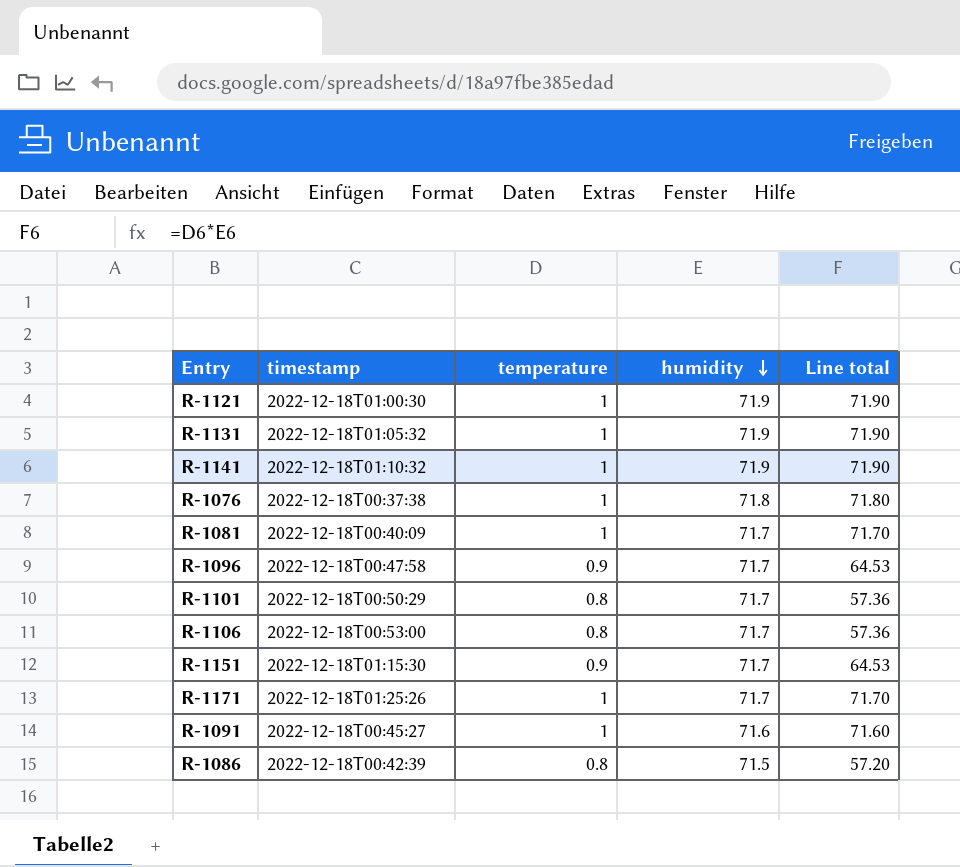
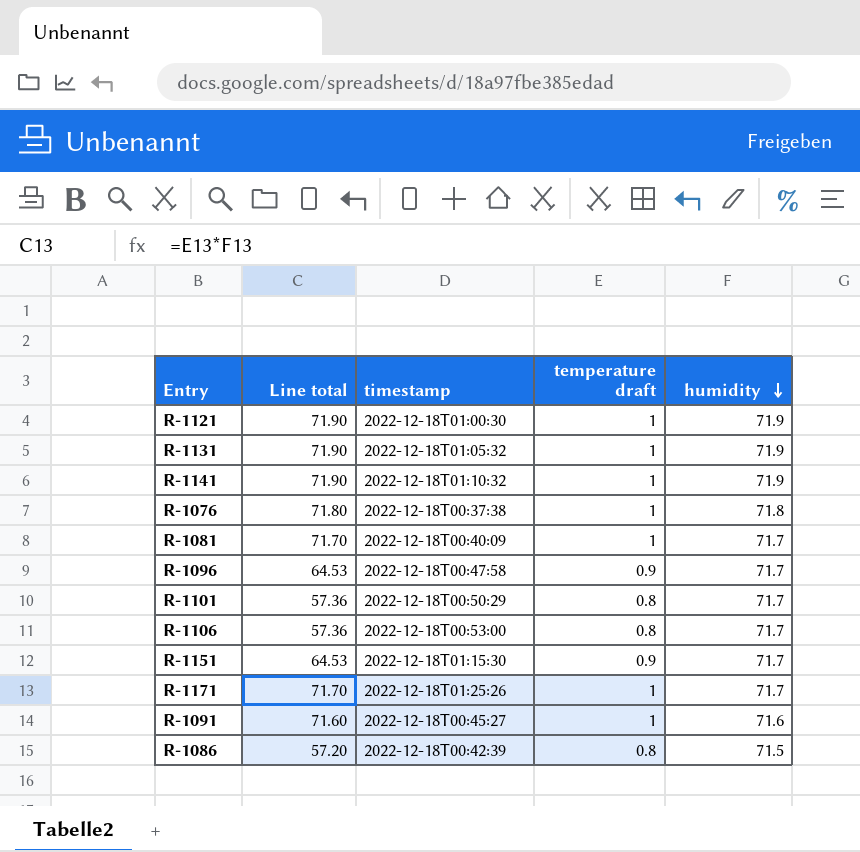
column Line total | position: 5 -> 2
column name: temperature -> temperature draft

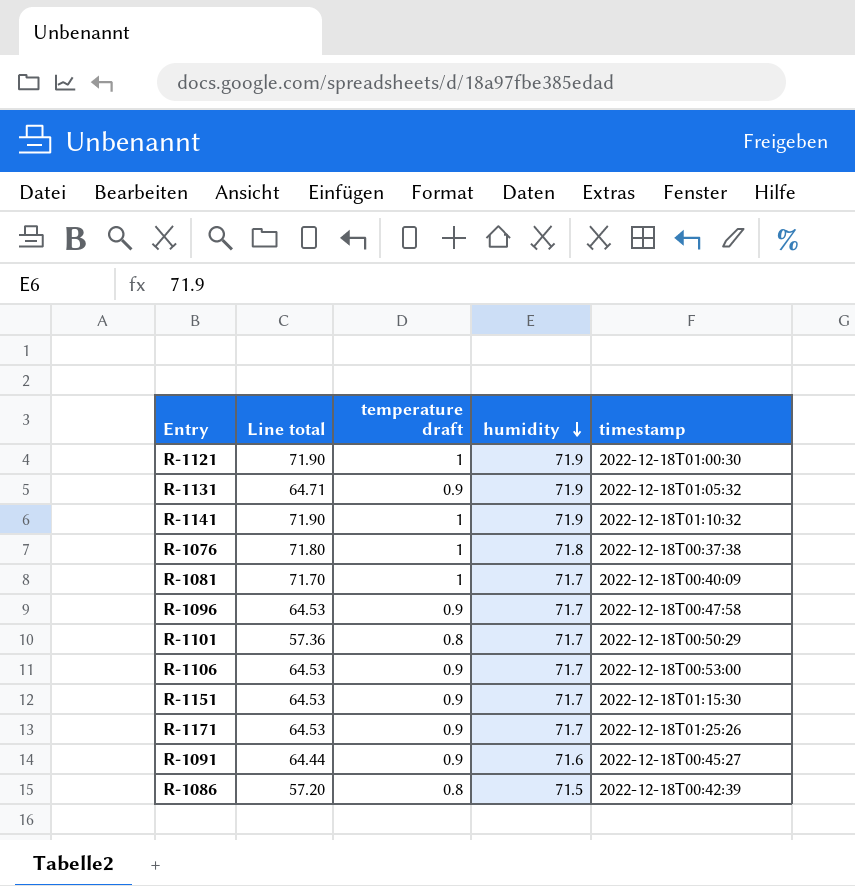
column timestamp | position: 3 -> 5
R-1131 | Line total: 71.90 -> 64.71
R-1131 | temperature draft: 1 -> 0.9
R-1106 | Line total: 57.36 -> 64.53
R-1106 | temperature draft: 0.8 -> 0.9
R-1171 | Line total: 71.70 -> 64.53
R-1171 | temperature draft: 1 -> 0.9
R-1091 | Line total: 71.60 -> 64.44
R-1091 | temperature draft: 1 -> 0.9

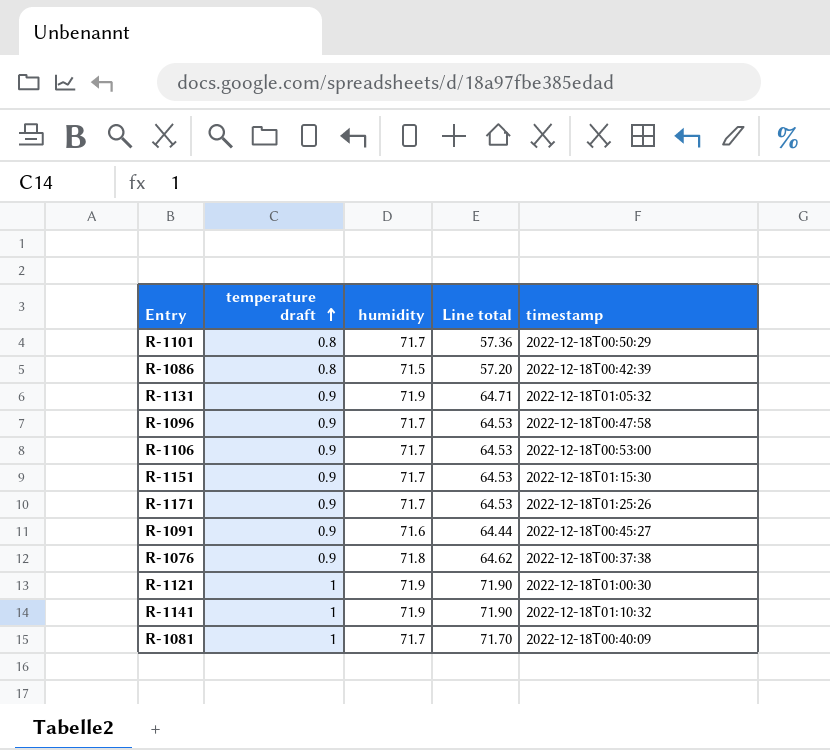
row order: humidity descending -> temperature draft ascending
column Line total | position: 2 -> 4
R-1076 | temperature draft: 1 -> 0.9
R-1076 | Line total: 71.80 -> 64.62

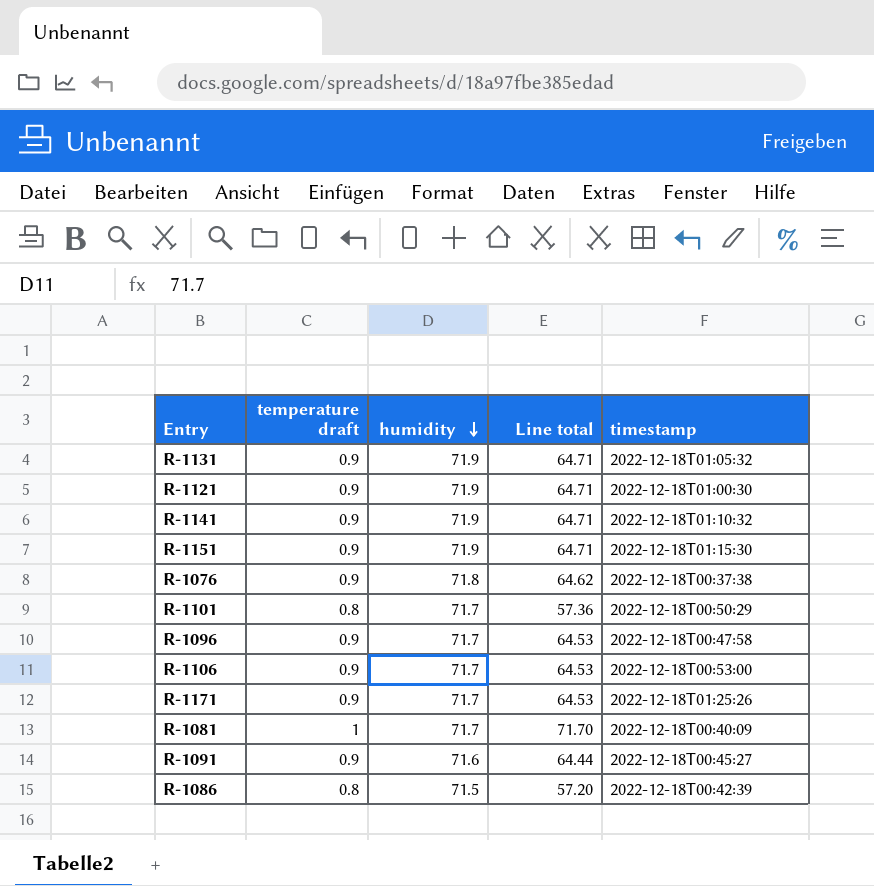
row order: temperature draft ascending -> humidity descending
R-1121 | temperature draft: 1 -> 0.9
R-1121 | Line total: 71.90 -> 64.71
R-1141 | temperature draft: 1 -> 0.9
R-1141 | Line total: 71.90 -> 64.71
R-1151 | humidity: 71.7 -> 71.9
R-1151 | Line total: 64.53 -> 64.71

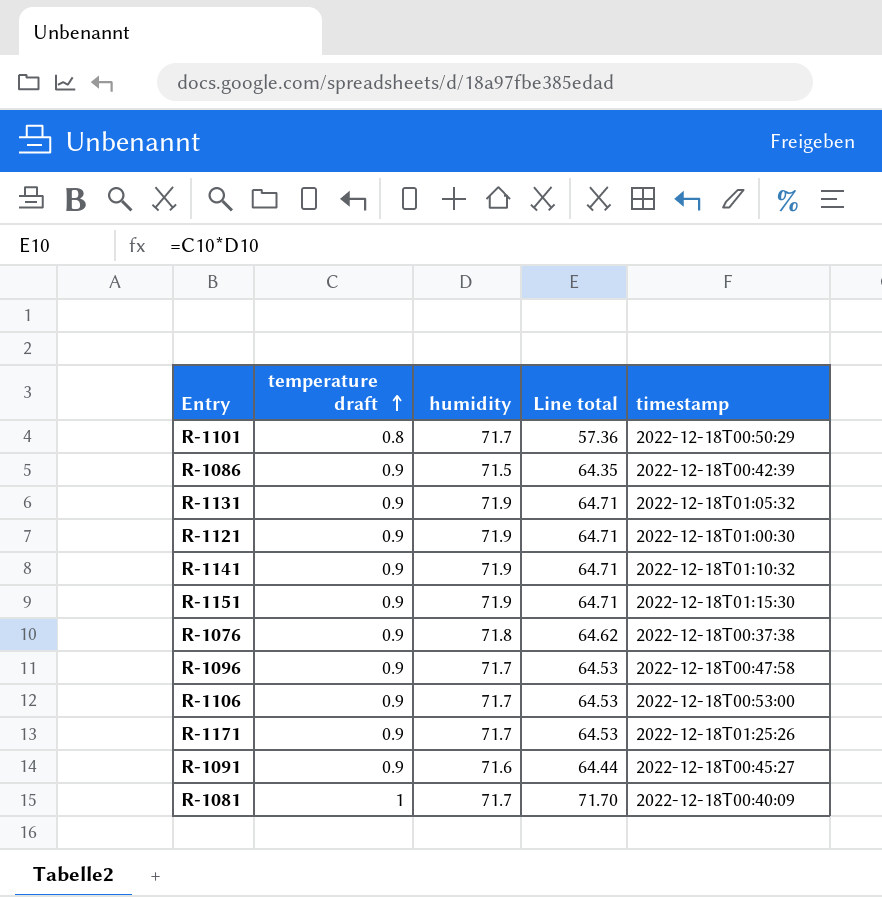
row order: humidity descending -> temperature draft ascending
R-1086 | temperature draft: 0.8 -> 0.9
R-1086 | Line total: 57.20 -> 64.35

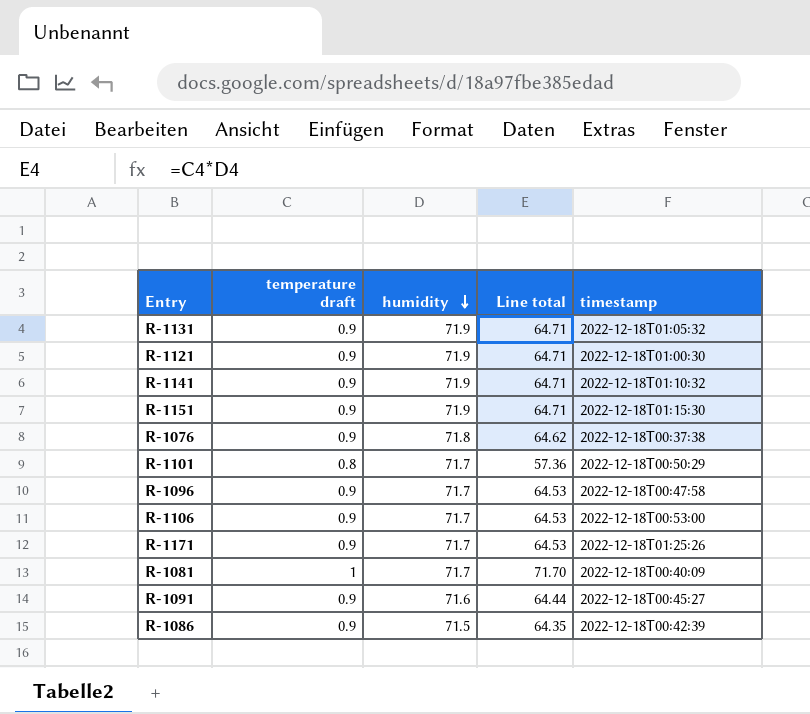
row order: temperature draft ascending -> humidity descending

